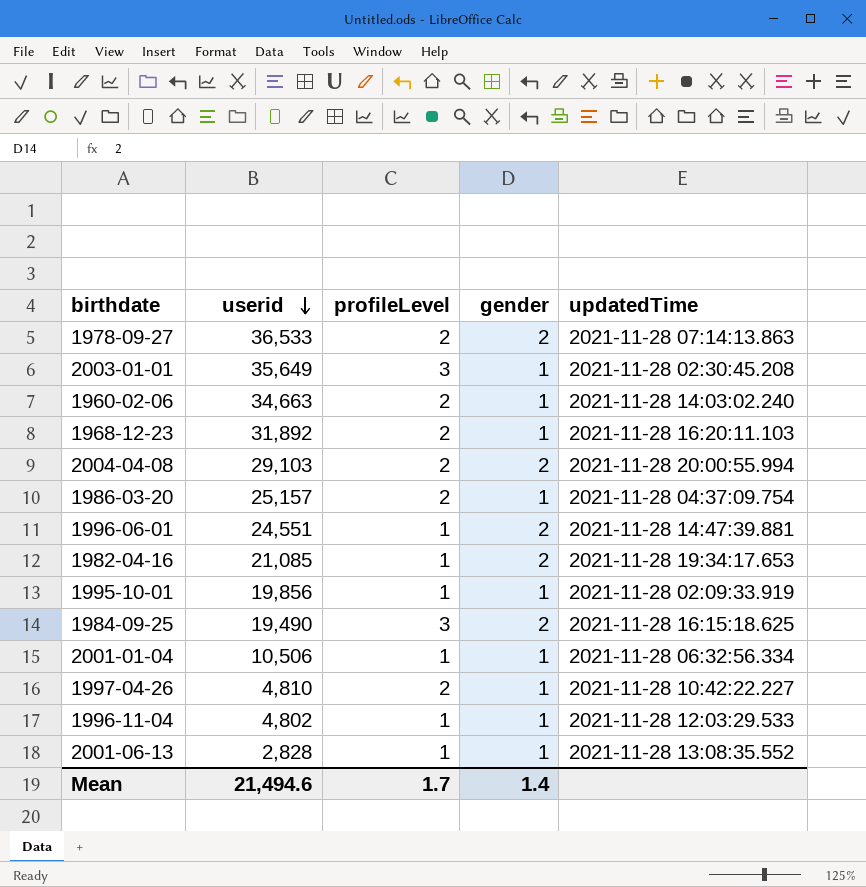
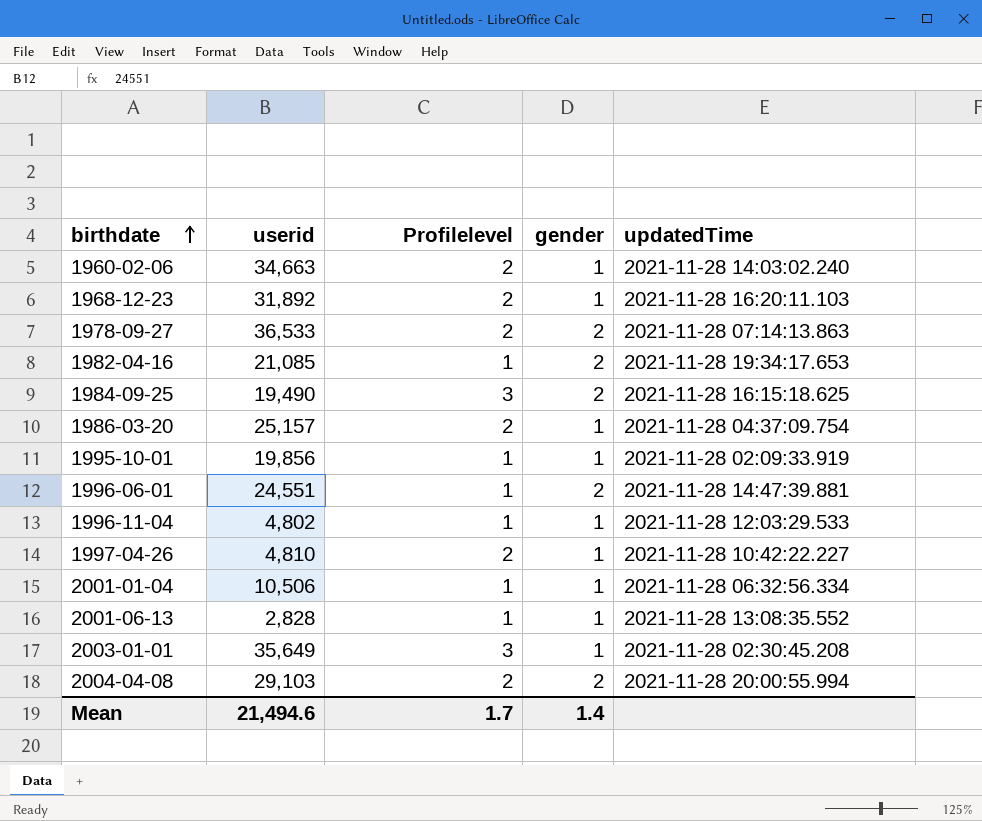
row order: userid descending -> birthdate ascending
column name: profileLevel -> Profilelevel

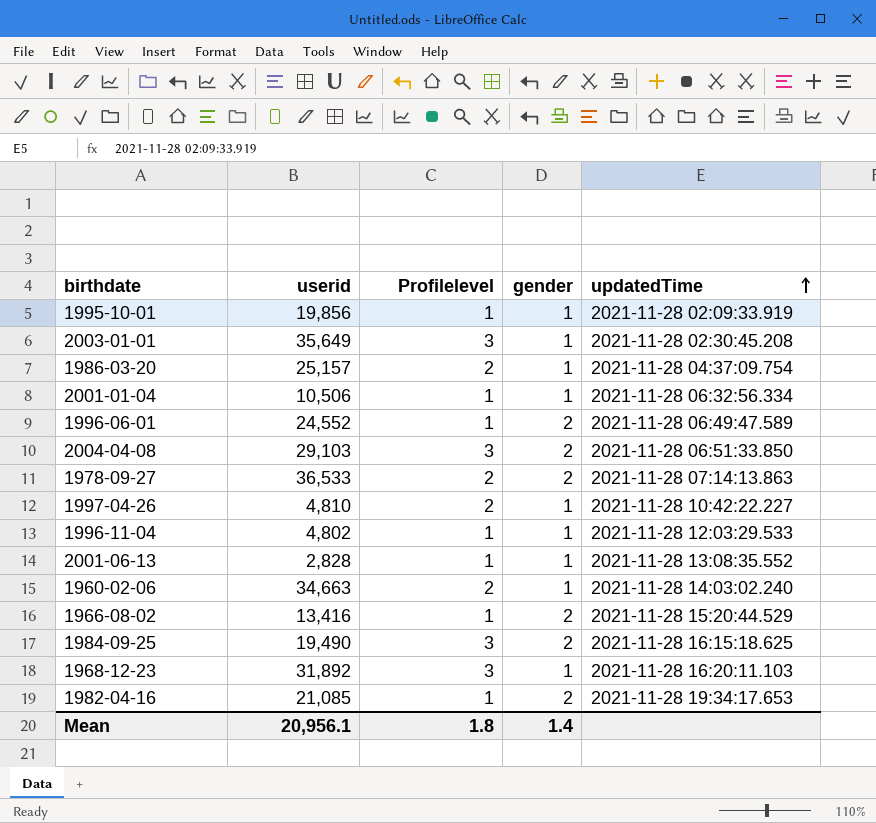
row order: birthdate ascending -> updatedTime ascending
1996-06-01 | userid: 24,551 -> 24,552
1996-06-01 | updatedTime: 2021-11-28 14:47:39.881 -> 2021-11-28 06:49:47.589
2004-04-08 | Profilelevel: 2 -> 3
2004-04-08 | updatedTime: 2021-11-28 20:00:55.994 -> 2021-11-28 06:51:33.850
row 1966-08-02: none -> 13,416 | 1 | 2 | 2021-11-28 15:20:44.529
1968-12-23 | Profilelevel: 2 -> 3
Mean | userid: 21,494.6 -> 20,956.1
Mean | Profilelevel: 1.7 -> 1.8

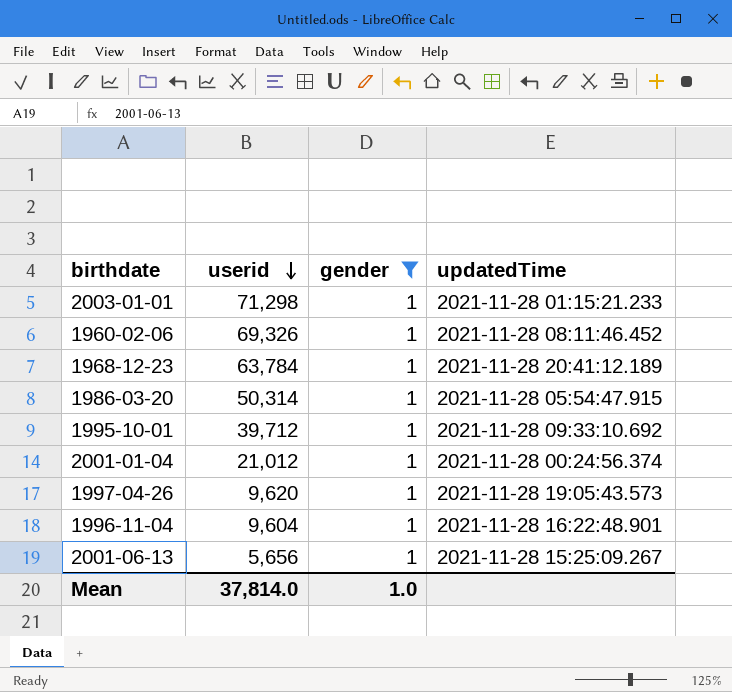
filter: none -> gender = 1
row order: updatedTime ascending -> userid descending
column Profilelevel | position: 3 -> none
2003-01-01 | userid: 35,649 -> 71,298
2003-01-01 | updatedTime: 2021-11-28 02:30:45.208 -> 2021-11-28 01:15:21.233
1960-02-06 | userid: 34,663 -> 69,326
1960-02-06 | updatedTime: 2021-11-28 14:03:02.240 -> 2021-11-28 08:11:46.452
1968-12-23 | userid: 31,892 -> 63,784
1968-12-23 | updatedTime: 2021-11-28 16:20:11.103 -> 2021-11-28 20:41:12.189
1986-03-20 | userid: 25,157 -> 50,314
1986-03-20 | updatedTime: 2021-11-28 04:37:09.754 -> 2021-11-28 05:54:47.915
1995-10-01 | userid: 19,856 -> 39,712
1995-10-01 | updatedTime: 2021-11-28 02:09:33.919 -> 2021-11-28 09:33:10.692
2001-01-04 | userid: 10,506 -> 21,012
2001-01-04 | updatedTime: 2021-11-28 06:32:56.334 -> 2021-11-28 00:24:56.374
1997-04-26 | userid: 4,810 -> 9,620
1997-04-26 | updatedTime: 2021-11-28 10:42:22.227 -> 2021-11-28 19:05:43.573
1996-11-04 | userid: 4,802 -> 9,604
1996-11-04 | updatedTime: 2021-11-28 12:03:29.533 -> 2021-11-28 16:22:48.901
2001-06-13 | userid: 2,828 -> 5,656
2001-06-13 | updatedTime: 2021-11-28 13:08:35.552 -> 2021-11-28 15:25:09.267
Mean | userid: 20,956.1 -> 37,814.0
Mean | gender: 1.4 -> 1.0

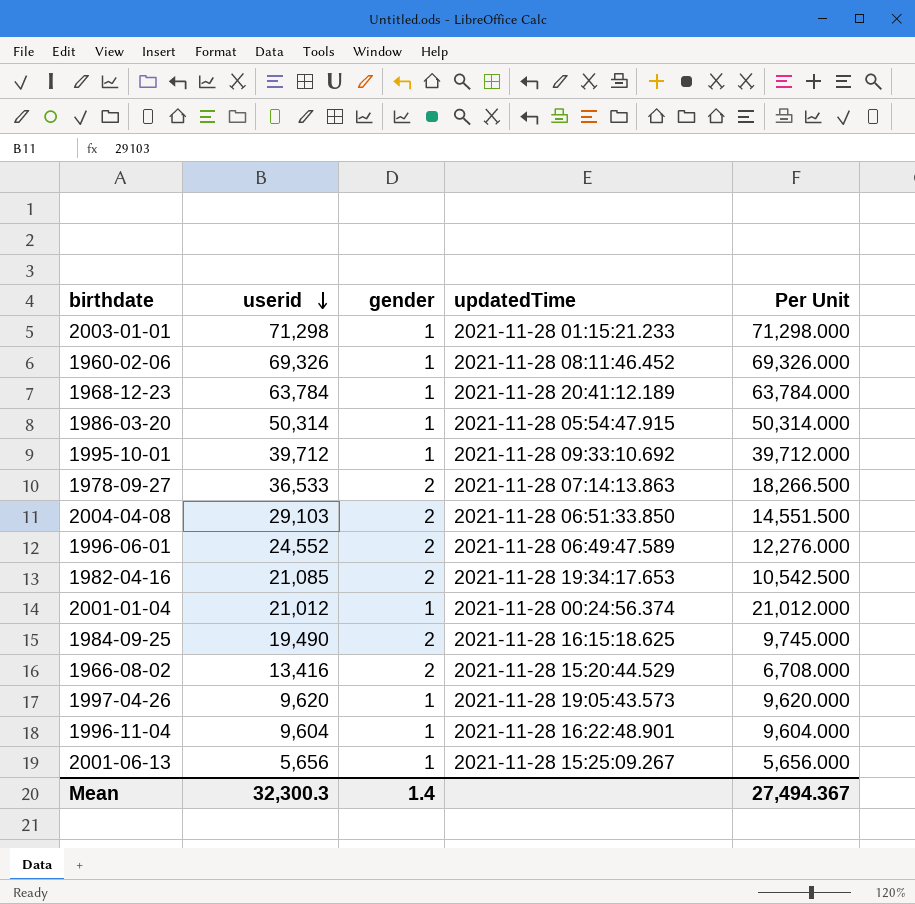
filter: gender = 1 -> none
column Per Unit | formula: none -> [userid] / [gender]
Mean | userid: 37,814.0 -> 32,300.3
Mean | gender: 1.0 -> 1.4

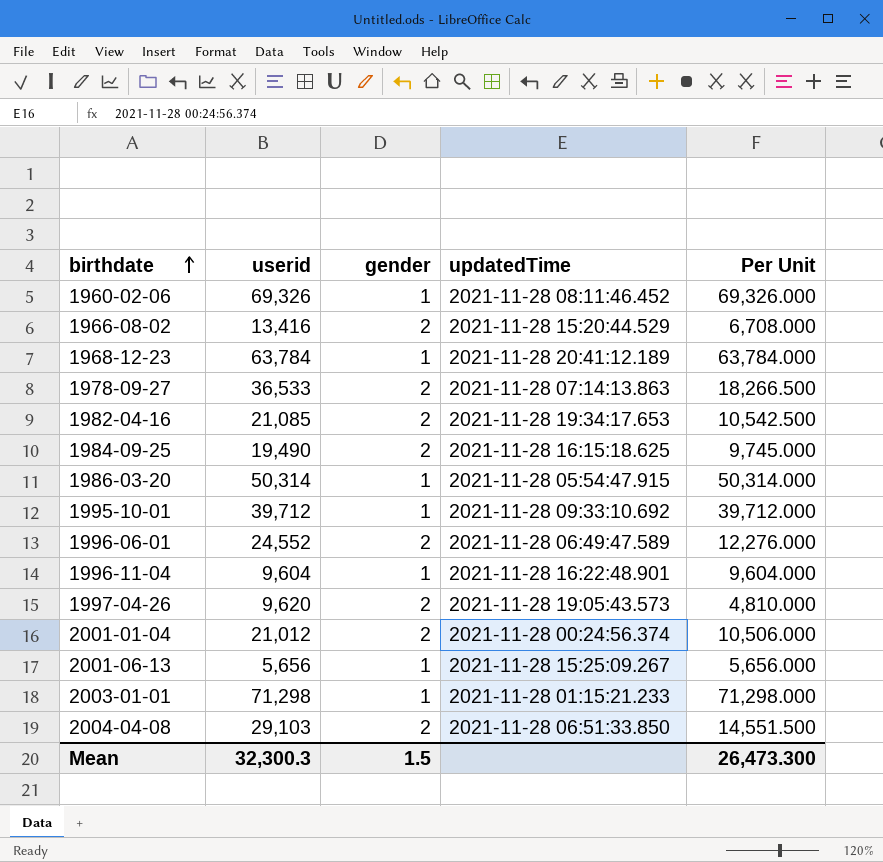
row order: userid descending -> birthdate ascending
1997-04-26 | gender: 1 -> 2
1997-04-26 | Per Unit: 9,620.000 -> 4,810.000
2001-01-04 | gender: 1 -> 2
2001-01-04 | Per Unit: 21,012.000 -> 10,506.000
Mean | gender: 1.4 -> 1.5
Mean | Per Unit: 27,494.367 -> 26,473.300

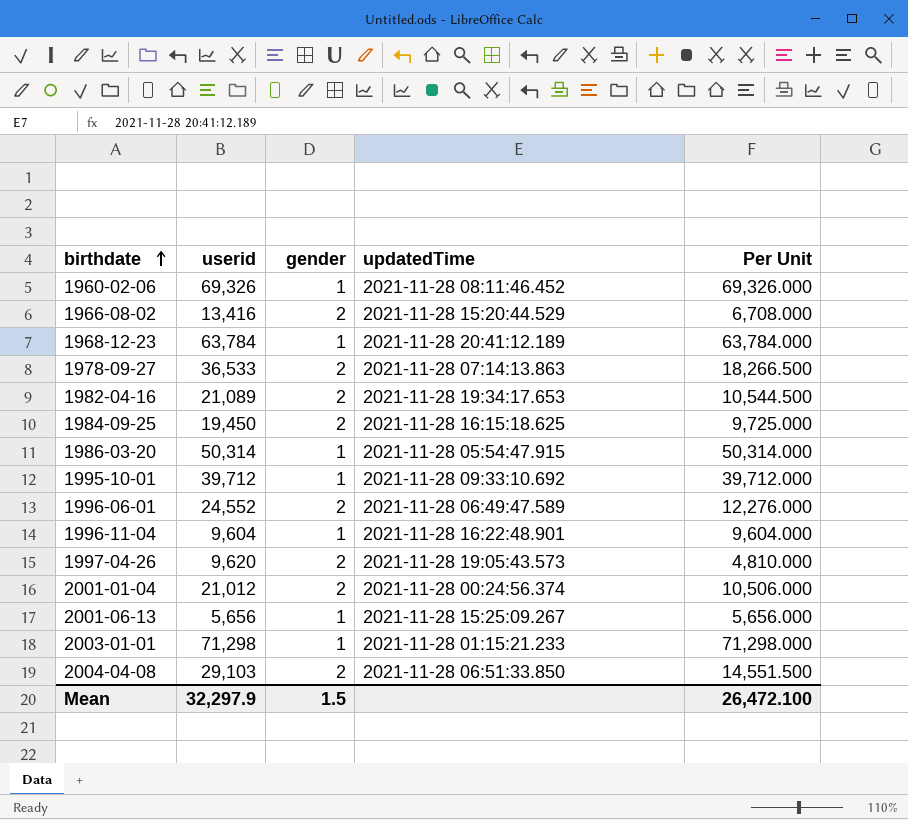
1982-04-16 | userid: 21,085 -> 21,089
1982-04-16 | Per Unit: 10,542.500 -> 10,544.500
1984-09-25 | userid: 19,490 -> 19,450
1984-09-25 | Per Unit: 9,745.000 -> 9,725.000
Mean | userid: 32,300.3 -> 32,297.9
Mean | Per Unit: 26,473.300 -> 26,472.100

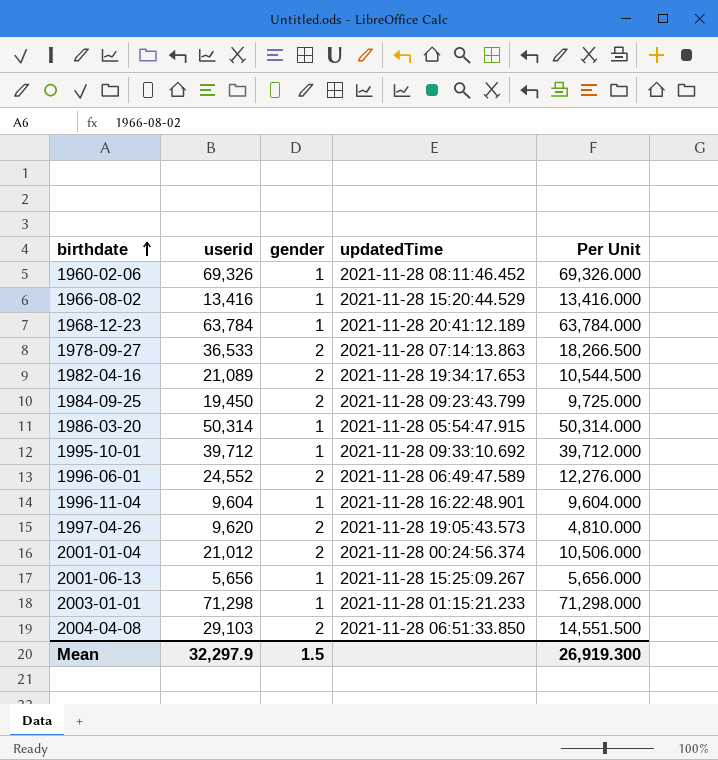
1966-08-02 | gender: 2 -> 1
1966-08-02 | Per Unit: 6,708.000 -> 13,416.000
1984-09-25 | updatedTime: 2021-11-28 16:15:18.625 -> 2021-11-28 09:23:43.799
Mean | Per Unit: 26,472.100 -> 26,919.300

